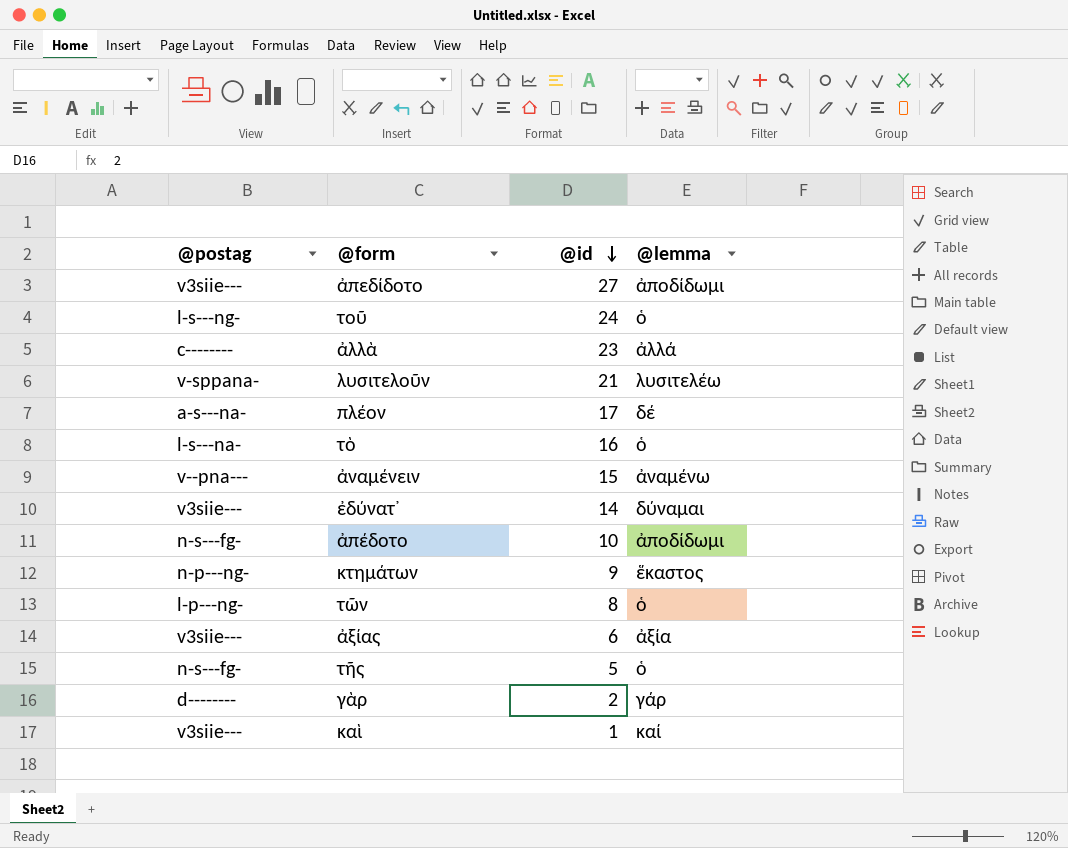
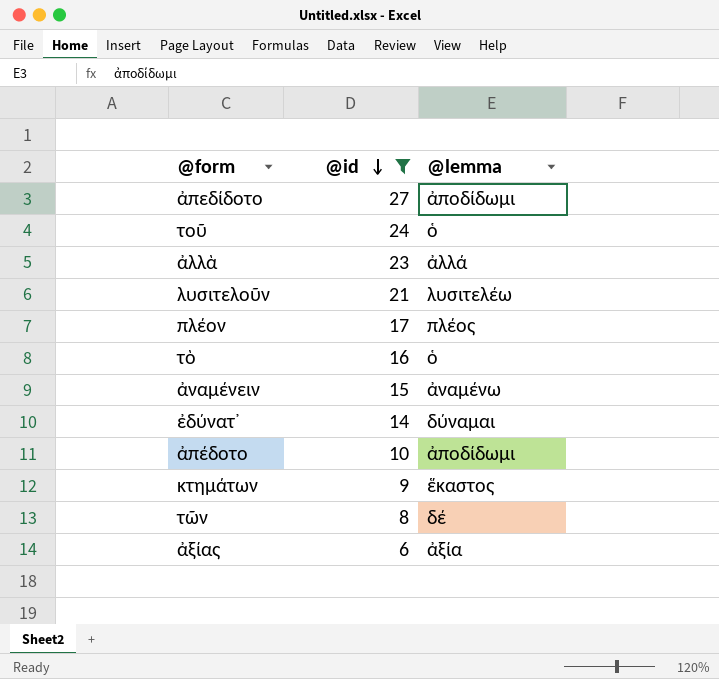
filter: none -> @id >= 6
column @postag | position: 1 -> none
πλέον | @lemma: δέ -> πλέος
τῶν | @lemma: ὁ -> δέ

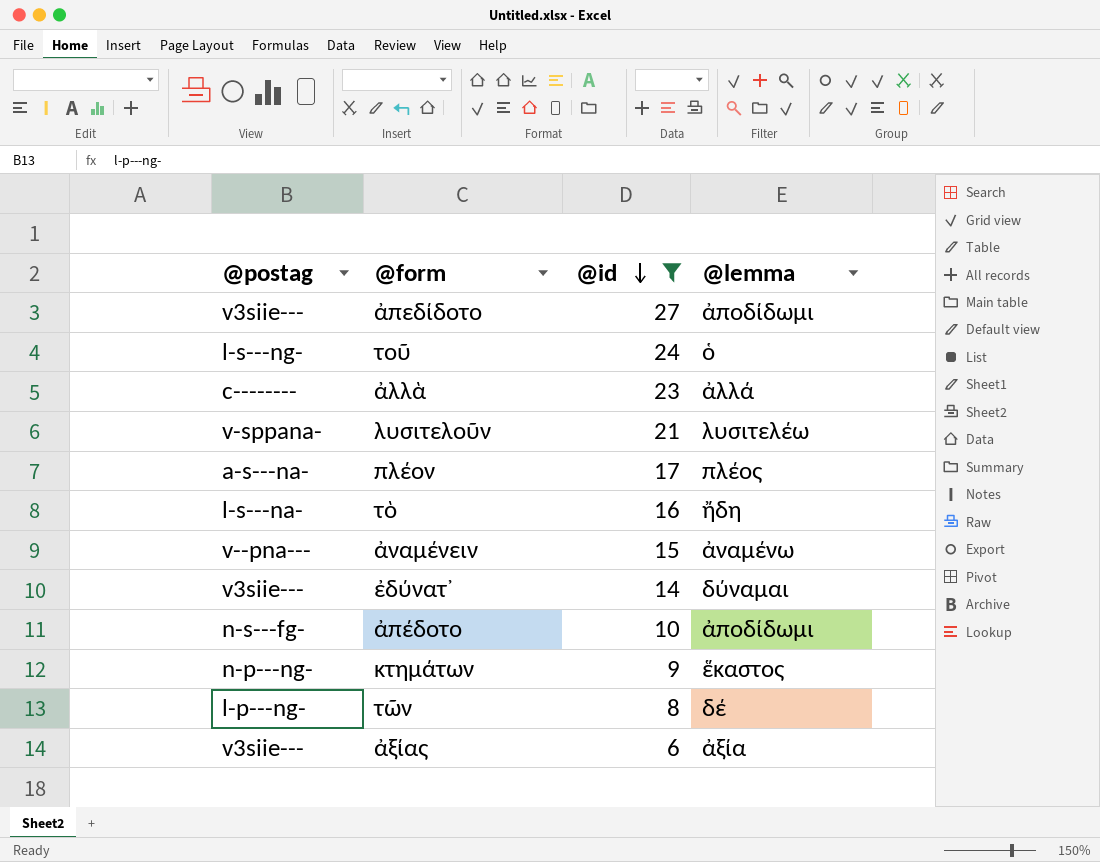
column @postag | position: none -> 1
τὸ | @lemma: ὁ -> ἤδη

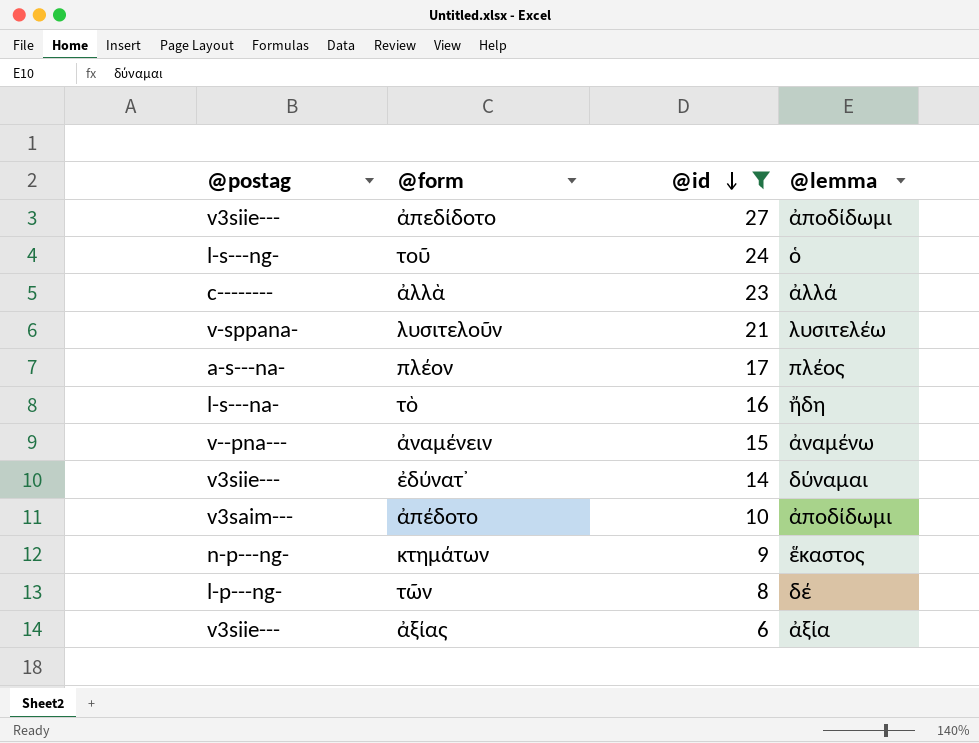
ἀπέδοτο | @postag: n-s---fg- -> v3saim---

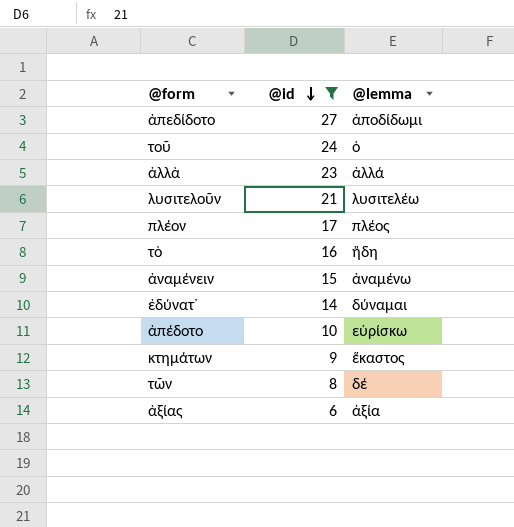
column @postag | position: 1 -> none
ἀπέδοτο | @lemma: ἀποδίδωμι -> εὑρίσκω

